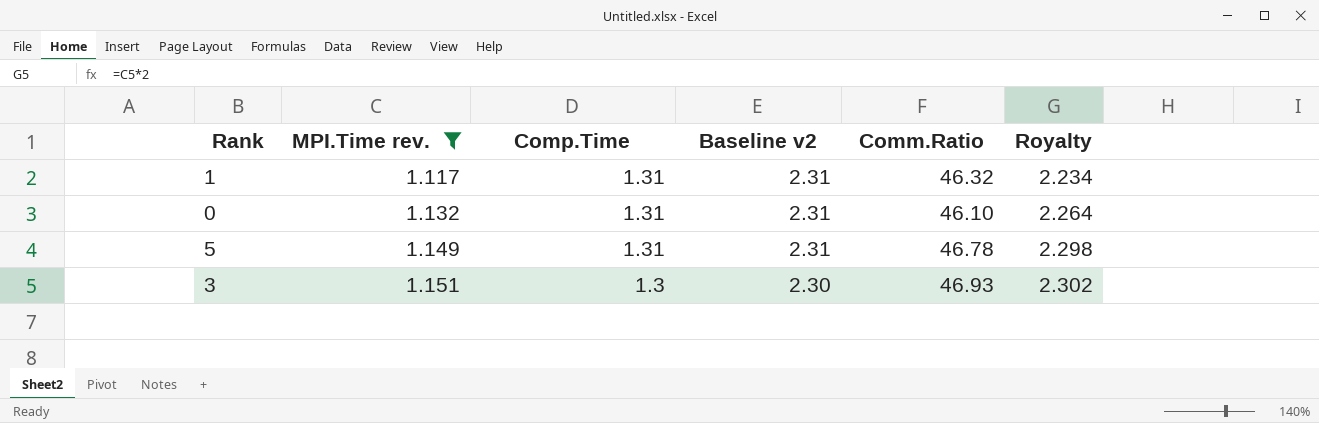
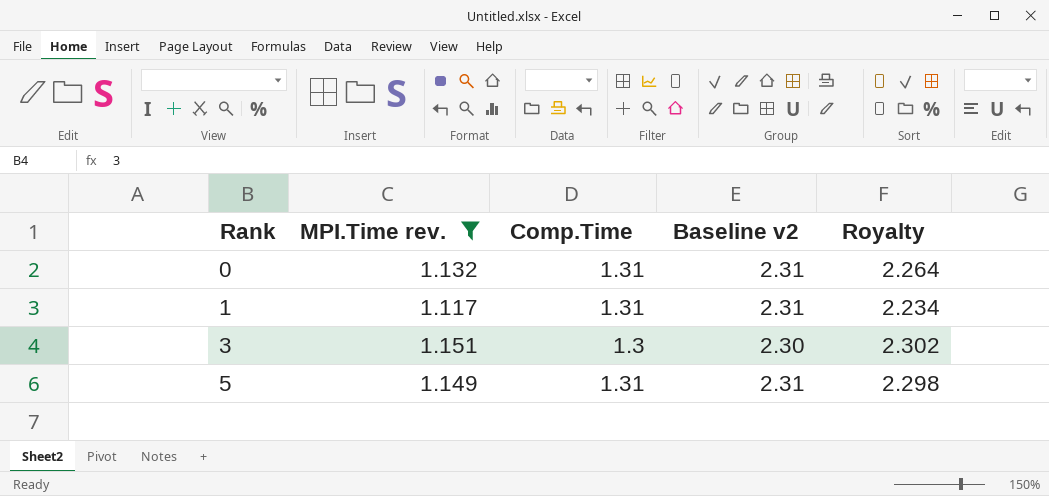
row order: MPI.Time rev. ascending -> Rank ascending
column Comm.Ratio | position: 5 -> none

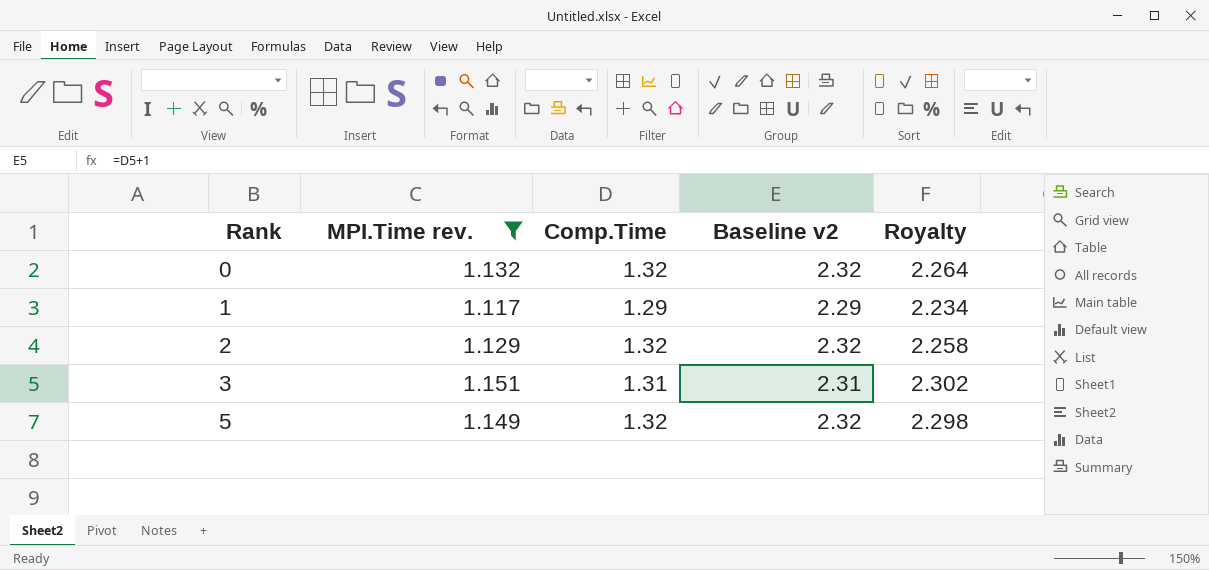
0 | Comp.Time: 1.31 -> 1.32
0 | Baseline v2: 2.31 -> 2.32
1 | Comp.Time: 1.31 -> 1.29
1 | Baseline v2: 2.31 -> 2.29
row 2: none -> 1.129 | 1.32 | 2.32 | 2.258
3 | Comp.Time: 1.3 -> 1.31
3 | Baseline v2: 2.30 -> 2.31
5 | Comp.Time: 1.31 -> 1.32
5 | Baseline v2: 2.31 -> 2.32

